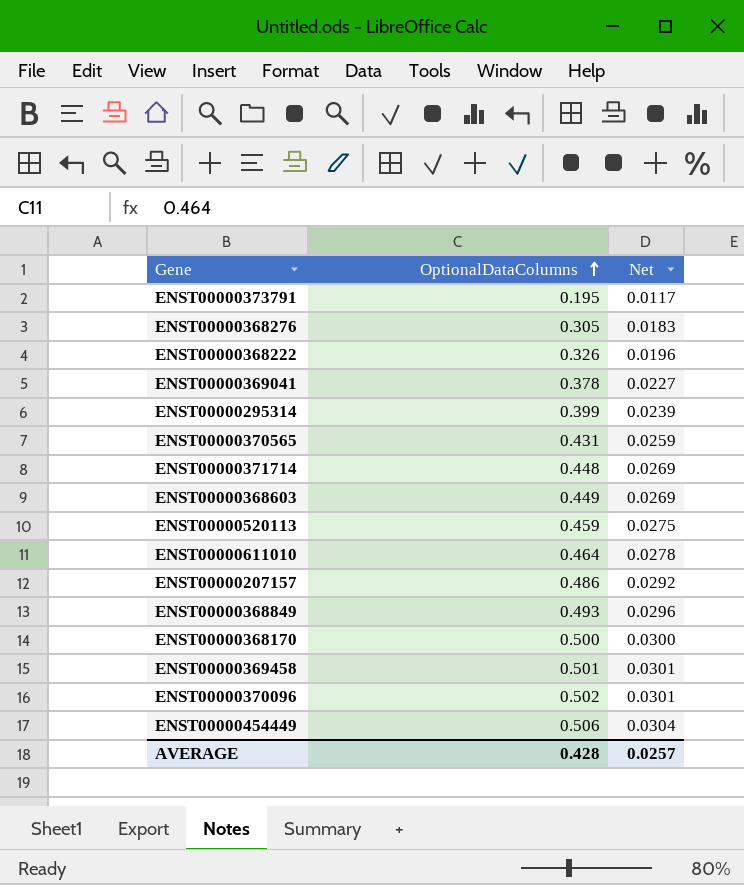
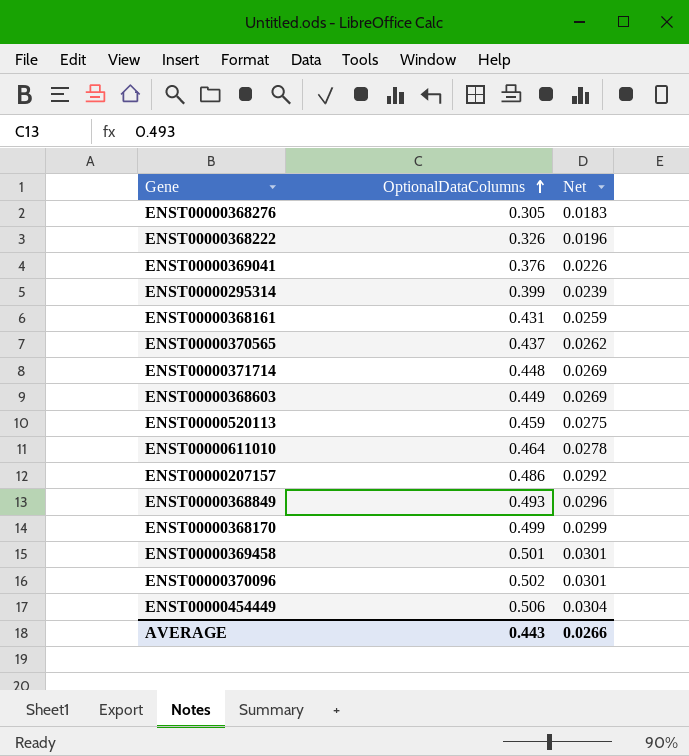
row ENST00000373791: 0.195 | 0.0117 -> none
ENST00000369041 | OptionalDataColumns: 0.378 -> 0.376
ENST00000369041 | Net: 0.0227 -> 0.0226
row ENST00000368161: none -> 0.431 | 0.0259
ENST00000370565 | OptionalDataColumns: 0.431 -> 0.437
ENST00000370565 | Net: 0.0259 -> 0.0262
ENST00000368170 | OptionalDataColumns: 0.500 -> 0.499
ENST00000368170 | Net: 0.0300 -> 0.0299
AVERAGE | OptionalDataColumns: 0.428 -> 0.443
AVERAGE | Net: 0.0257 -> 0.0266

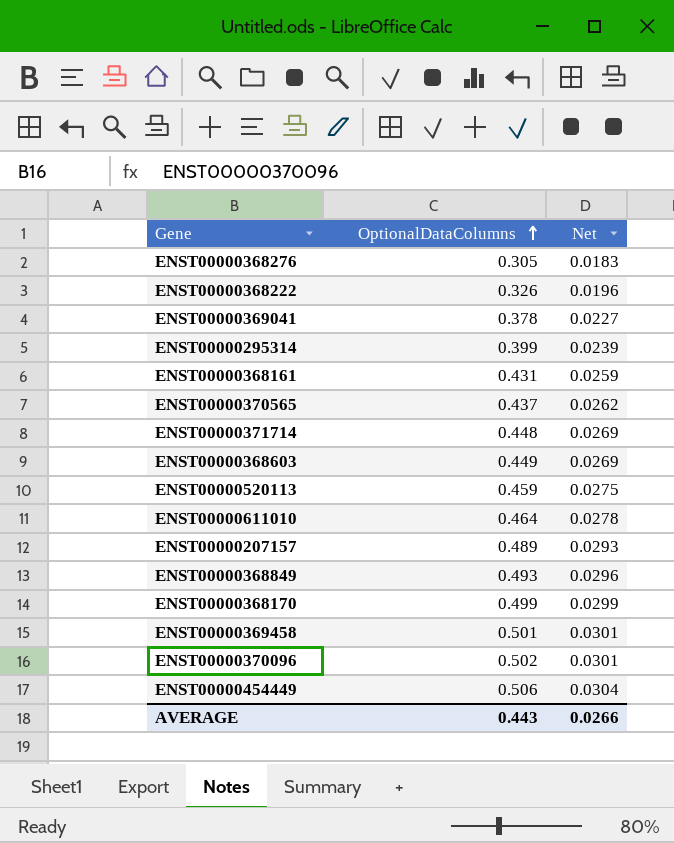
ENST00000369041 | OptionalDataColumns: 0.376 -> 0.378
ENST00000369041 | Net: 0.0226 -> 0.0227
ENST00000207157 | OptionalDataColumns: 0.486 -> 0.489
ENST00000207157 | Net: 0.0292 -> 0.0293

